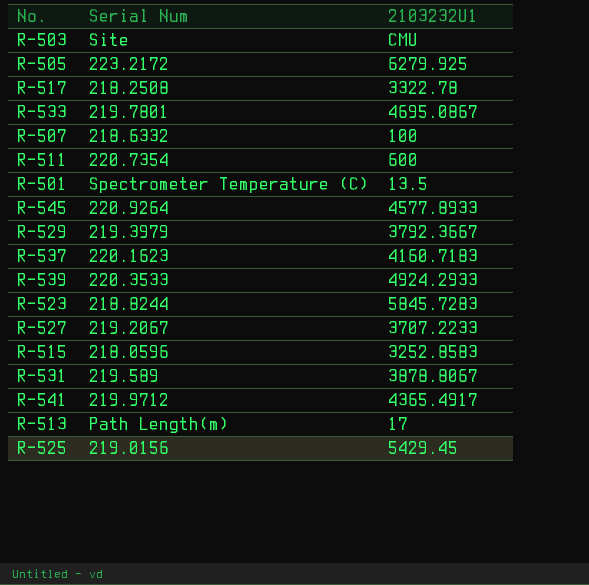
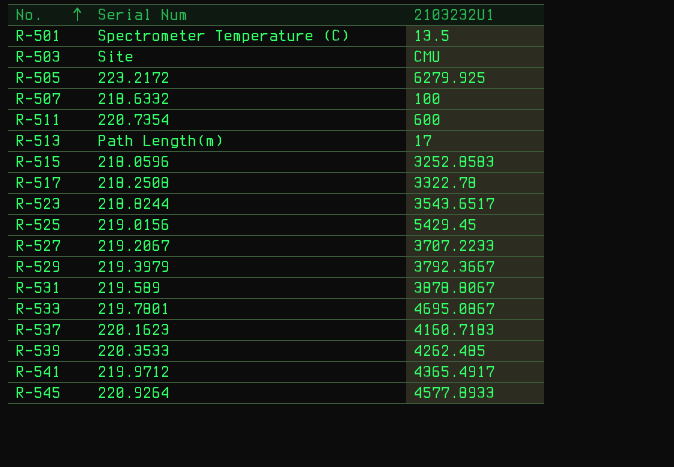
row order: none -> No. ascending
R-523 | 2103232U1: 5845.7283 -> 3543.6517
R-539 | 2103232U1: 4924.2933 -> 4262.485

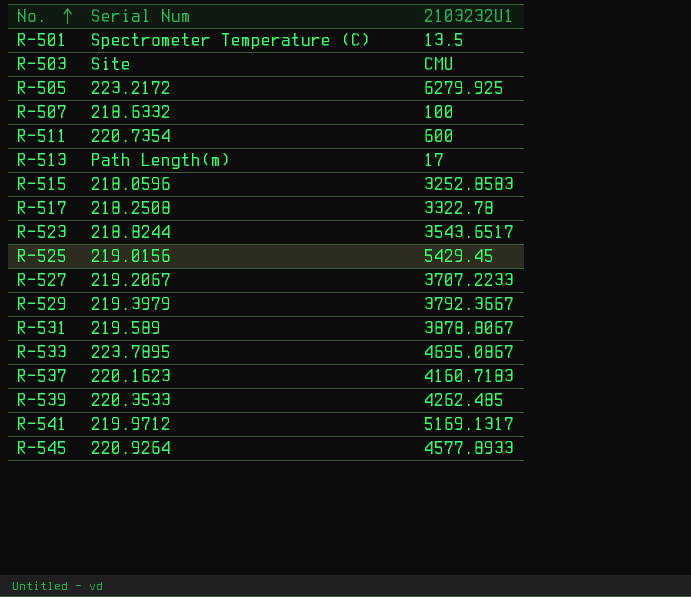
R-533 | Serial Num: 219.7801 -> 223.7895
R-541 | 2103232U1: 4365.4917 -> 5169.1317

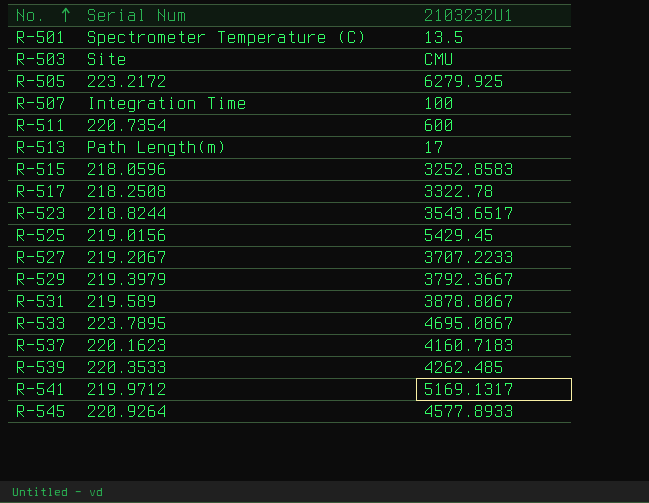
R-507 | Serial Num: 218.6332 -> Integration Time

